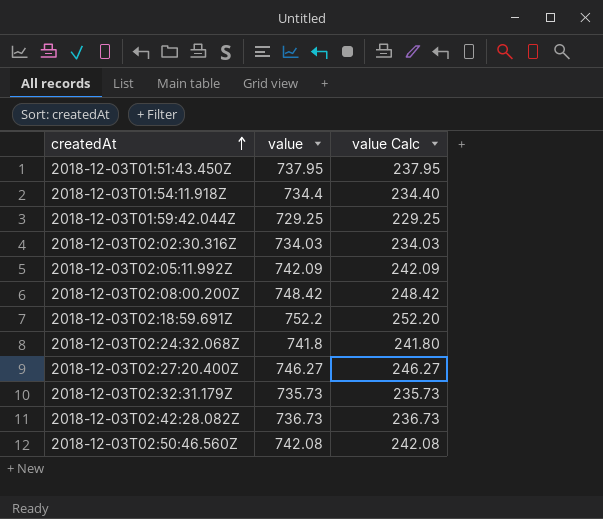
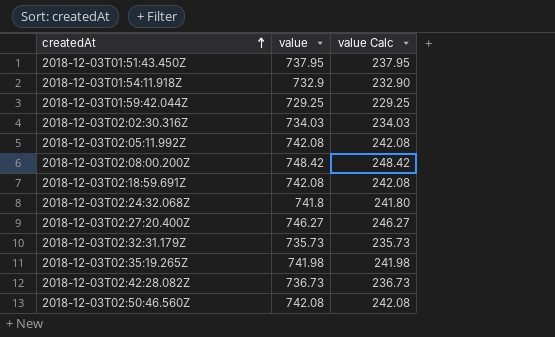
2018-12-03T01:54:11.918Z | value: 734.4 -> 732.9
2018-12-03T01:54:11.918Z | value Calc: 234.40 -> 232.90
2018-12-03T02:05:11.992Z | value: 742.09 -> 742.08
2018-12-03T02:05:11.992Z | value Calc: 242.09 -> 242.08
2018-12-03T02:18:59.691Z | value: 752.2 -> 742.08
2018-12-03T02:18:59.691Z | value Calc: 252.20 -> 242.08
row 2018-12-03T02:35:19.265Z: none -> 741.98 | 241.98

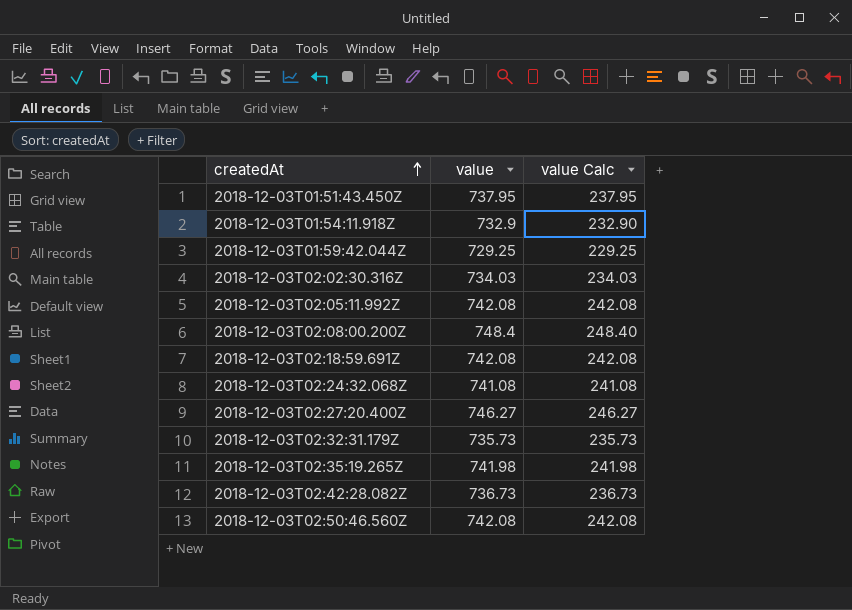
2018-12-03T02:08:00.200Z | value: 748.42 -> 748.4
2018-12-03T02:08:00.200Z | value Calc: 248.42 -> 248.40
2018-12-03T02:24:32.068Z | value: 741.8 -> 741.08
2018-12-03T02:24:32.068Z | value Calc: 241.80 -> 241.08

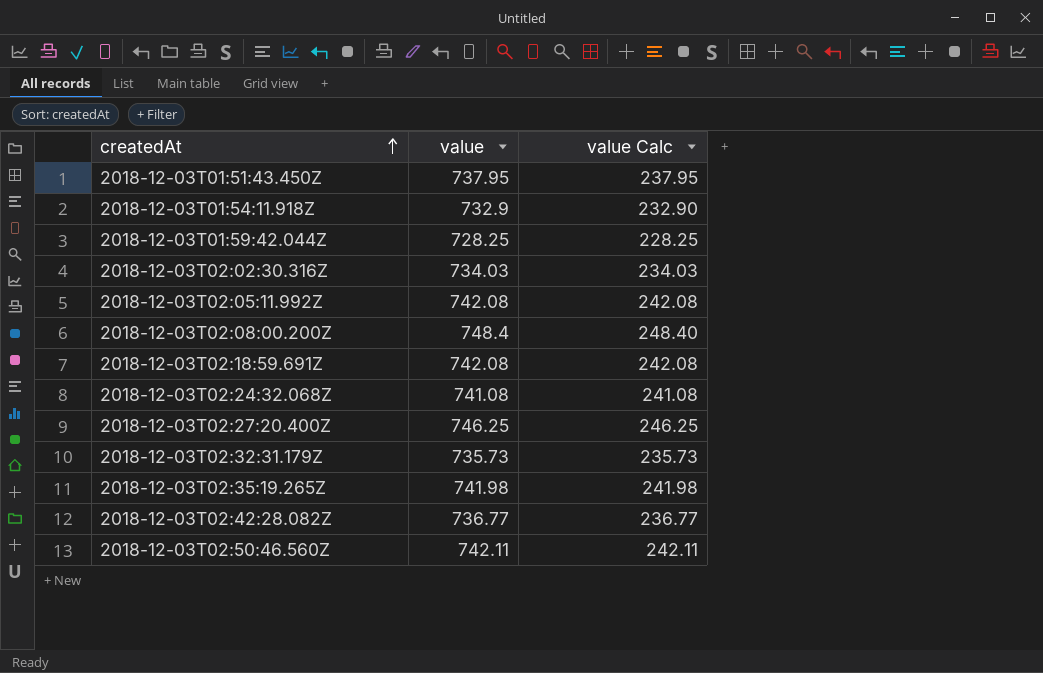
2018-12-03T01:59:42.044Z | value: 729.25 -> 728.25
2018-12-03T01:59:42.044Z | value Calc: 229.25 -> 228.25
2018-12-03T02:27:20.400Z | value: 746.27 -> 746.25
2018-12-03T02:27:20.400Z | value Calc: 246.27 -> 246.25
2018-12-03T02:42:28.082Z | value: 736.73 -> 736.77
2018-12-03T02:42:28.082Z | value Calc: 236.73 -> 236.77
2018-12-03T02:50:46.560Z | value: 742.08 -> 742.11
2018-12-03T02:50:46.560Z | value Calc: 242.08 -> 242.11

